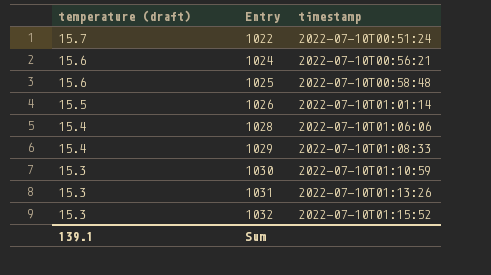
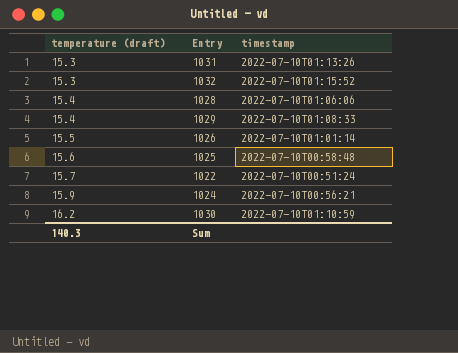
row order: temperature (draft) descending -> temperature (draft) ascending
1024 | temperature (draft): 15.6 -> 15.9
1030 | temperature (draft): 15.3 -> 16.2
Sum | temperature (draft): 139.1 -> 140.3

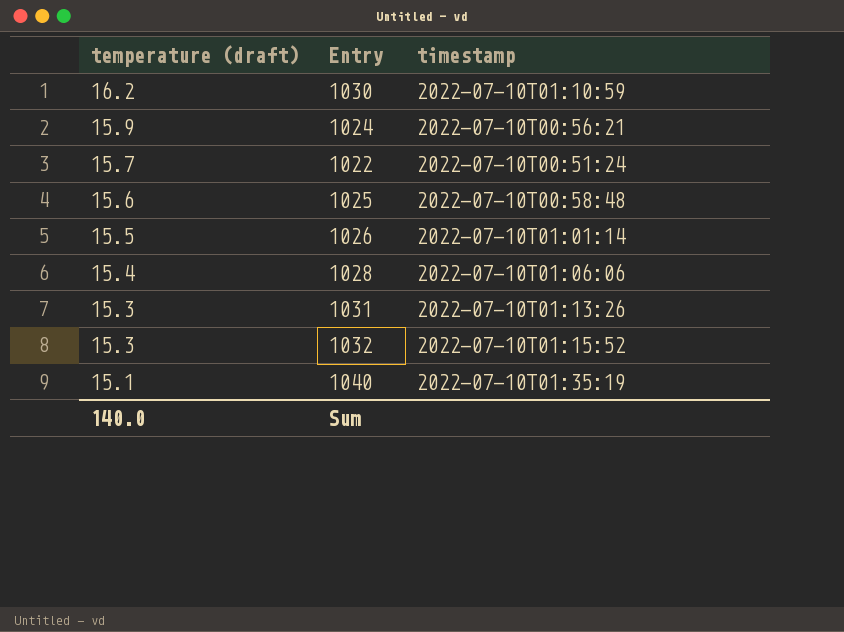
row order: temperature (draft) ascending -> temperature (draft) descending
row 1029: 15.4 | 2022-07-10T01:08:33 -> none
row 1040: none -> 15.1 | 2022-07-10T01:35:19
Sum | temperature (draft): 140.3 -> 140.0

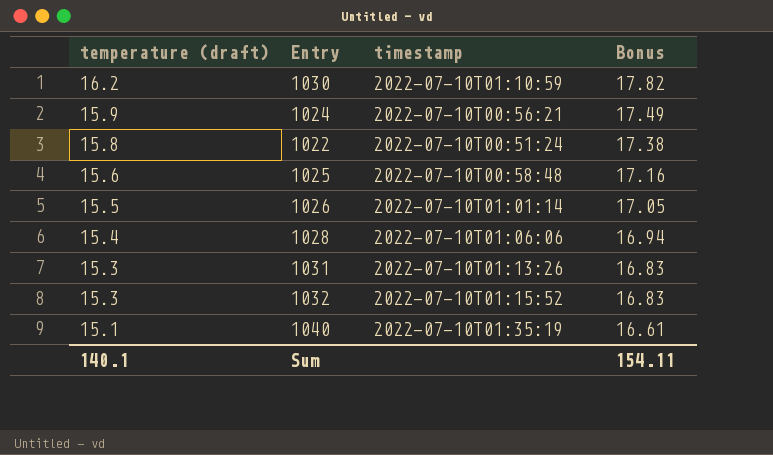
column Bonus | formula: none -> [temperature (draft)] * 1.1
1022 | temperature (draft): 15.7 -> 15.8
Sum | temperature (draft): 140.0 -> 140.1

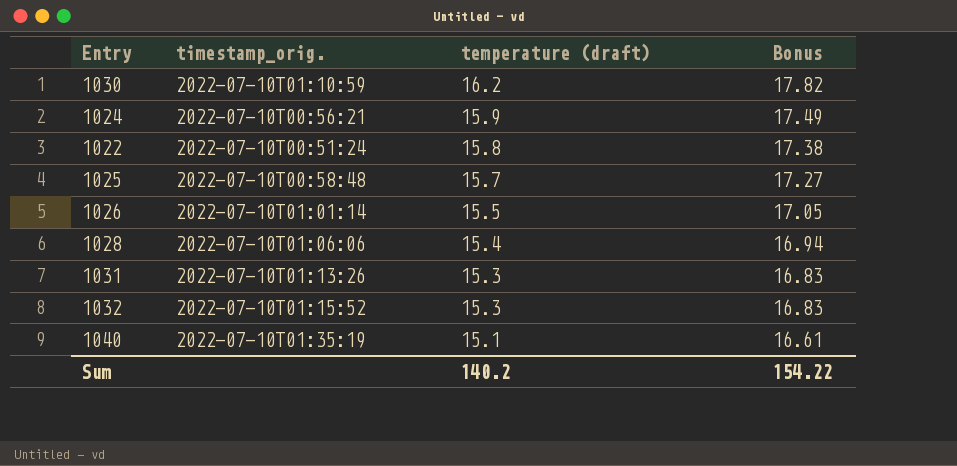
column name: timestamp -> timestamp_orig.
column temperature (draft) | position: 1 -> 3
1025 | temperature (draft): 15.6 -> 15.7
1025 | Bonus: 17.16 -> 17.27
Sum | temperature (draft): 140.1 -> 140.2
Sum | Bonus: 154.11 -> 154.22

